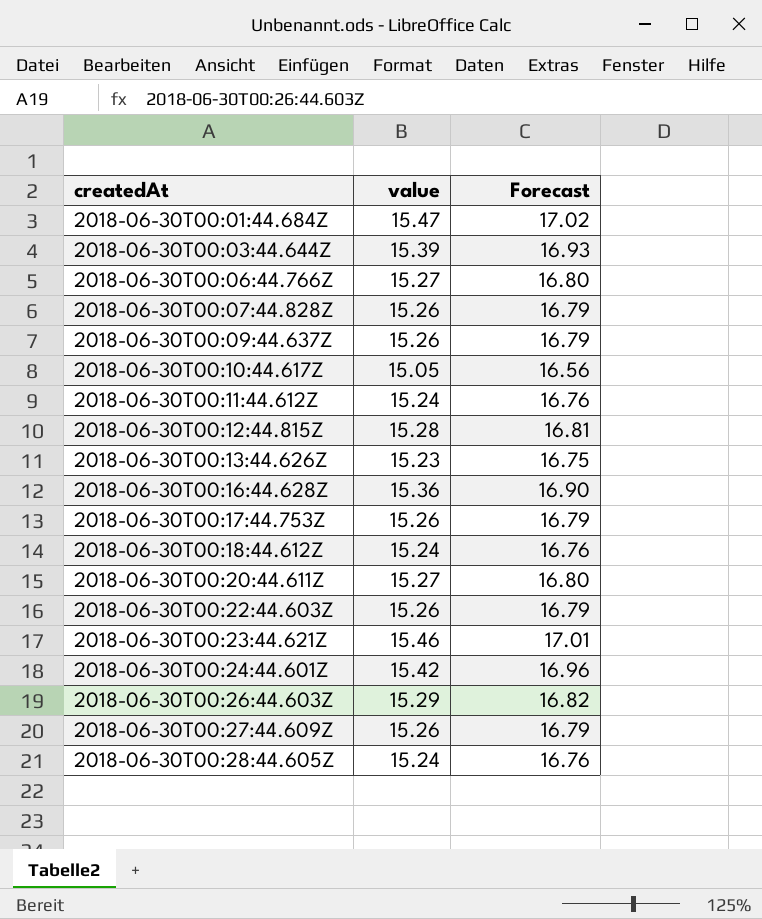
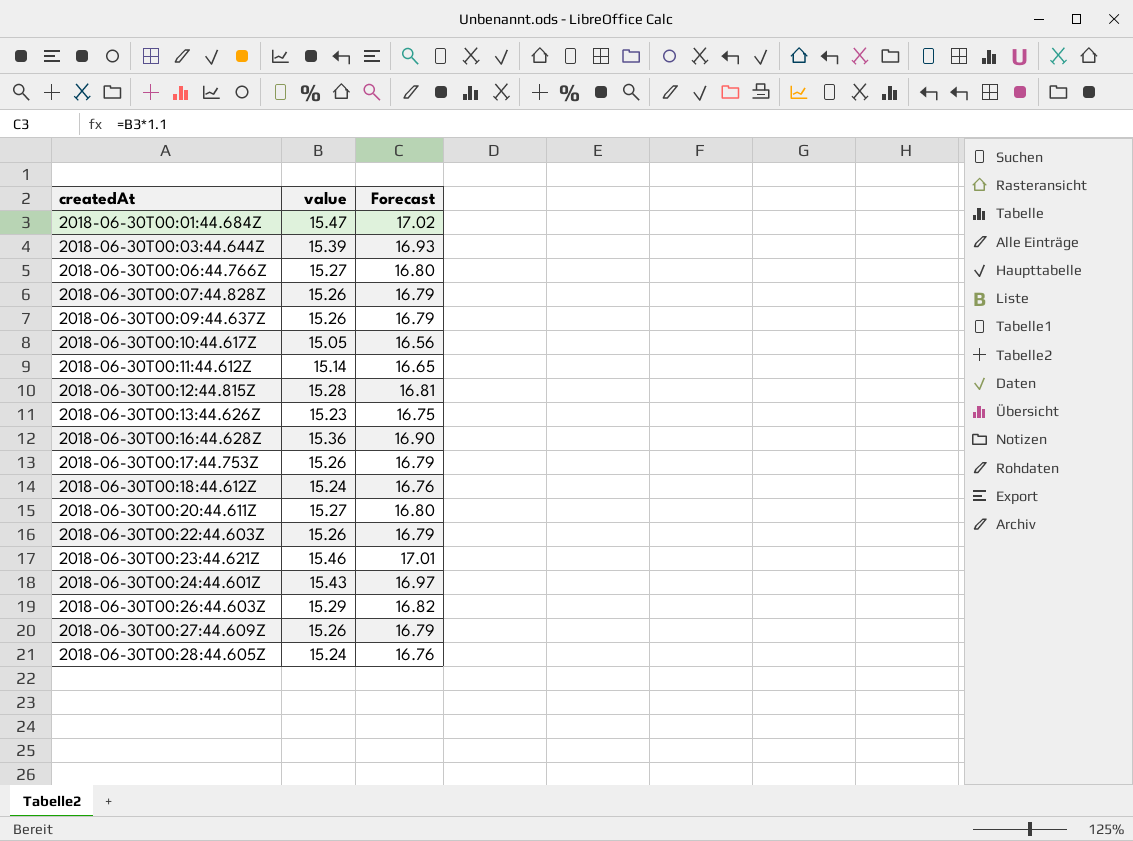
2018-06-30T00:11:44.612Z | value: 15.24 -> 15.14
2018-06-30T00:11:44.612Z | Forecast: 16.76 -> 16.65
2018-06-30T00:24:44.601Z | value: 15.42 -> 15.43
2018-06-30T00:24:44.601Z | Forecast: 16.96 -> 16.97

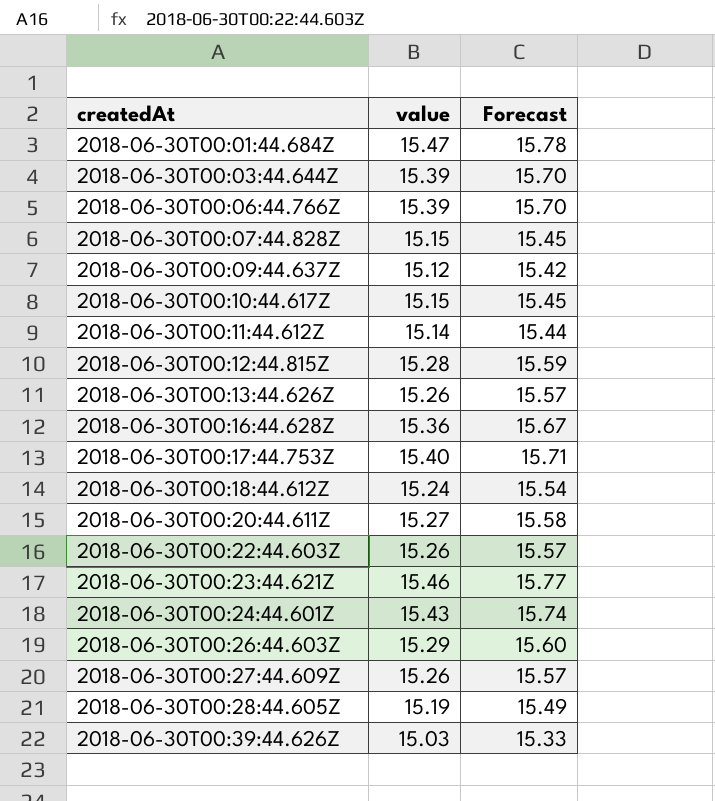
column Forecast | formula: [value] * 1.1 -> [value] * 1.02
2018-06-30T00:06:44.766Z | value: 15.27 -> 15.39
2018-06-30T00:07:44.828Z | value: 15.26 -> 15.15
2018-06-30T00:09:44.637Z | value: 15.26 -> 15.12
2018-06-30T00:10:44.617Z | value: 15.05 -> 15.15
2018-06-30T00:13:44.626Z | value: 15.23 -> 15.26
2018-06-30T00:17:44.753Z | value: 15.26 -> 15.40
2018-06-30T00:28:44.605Z | value: 15.24 -> 15.19
row 2018-06-30T00:39:44.626Z: none -> 15.03 | 15.33

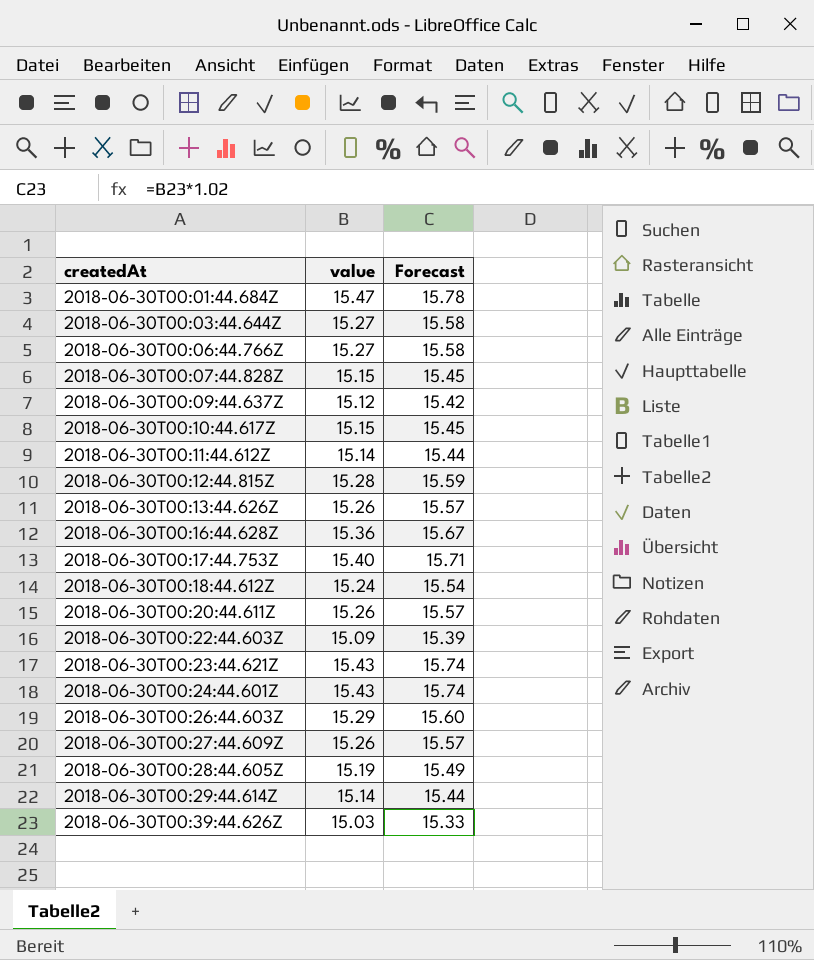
2018-06-30T00:03:44.644Z | value: 15.39 -> 15.27
2018-06-30T00:03:44.644Z | Forecast: 15.70 -> 15.58
2018-06-30T00:06:44.766Z | value: 15.39 -> 15.27
2018-06-30T00:06:44.766Z | Forecast: 15.70 -> 15.58
2018-06-30T00:20:44.611Z | value: 15.27 -> 15.26
2018-06-30T00:20:44.611Z | Forecast: 15.58 -> 15.57
2018-06-30T00:22:44.603Z | value: 15.26 -> 15.09
2018-06-30T00:22:44.603Z | Forecast: 15.57 -> 15.39
2018-06-30T00:23:44.621Z | value: 15.46 -> 15.43
2018-06-30T00:23:44.621Z | Forecast: 15.77 -> 15.74
row 2018-06-30T00:29:44.614Z: none -> 15.14 | 15.44

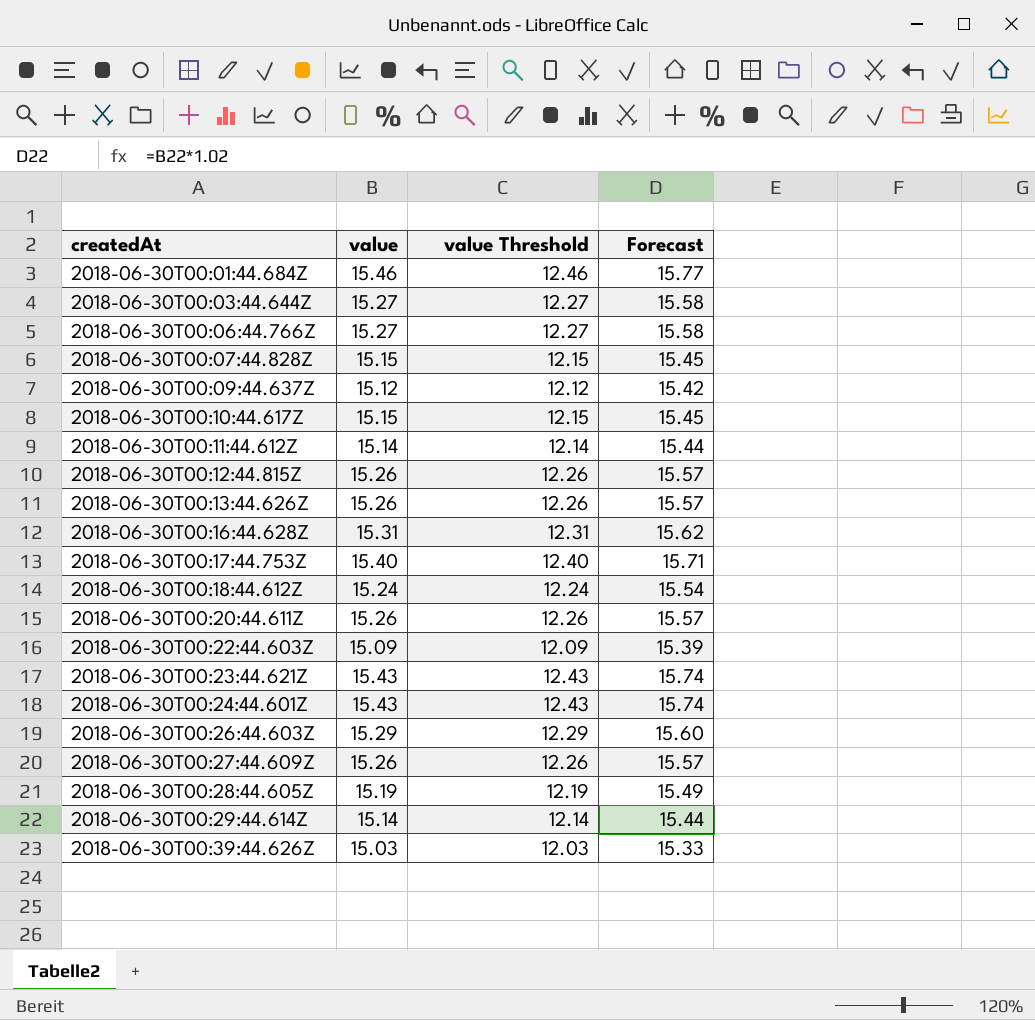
column value Threshold | formula: none -> [value] - 3
2018-06-30T00:01:44.684Z | value: 15.47 -> 15.46
2018-06-30T00:01:44.684Z | Forecast: 15.78 -> 15.77
2018-06-30T00:12:44.815Z | value: 15.28 -> 15.26
2018-06-30T00:12:44.815Z | Forecast: 15.59 -> 15.57
2018-06-30T00:16:44.628Z | value: 15.36 -> 15.31
2018-06-30T00:16:44.628Z | Forecast: 15.67 -> 15.62

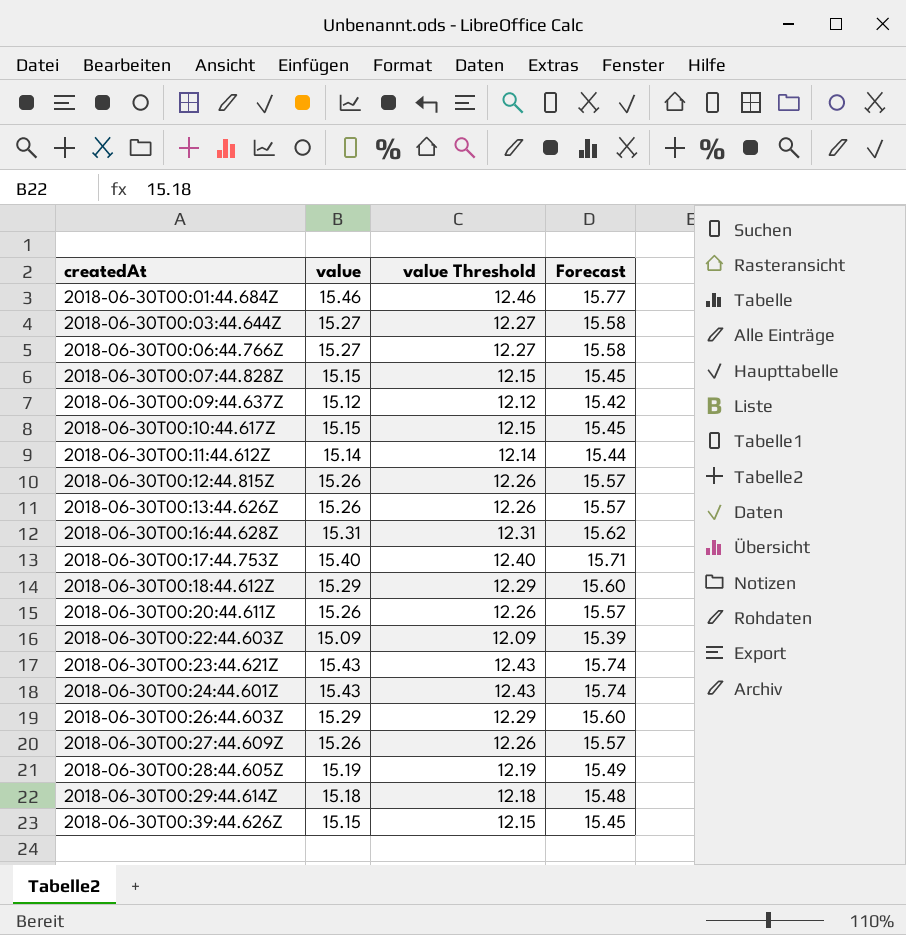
2018-06-30T00:18:44.612Z | value: 15.24 -> 15.29
2018-06-30T00:18:44.612Z | value Threshold: 12.24 -> 12.29
2018-06-30T00:18:44.612Z | Forecast: 15.54 -> 15.60
2018-06-30T00:29:44.614Z | value: 15.14 -> 15.18
2018-06-30T00:29:44.614Z | value Threshold: 12.14 -> 12.18
2018-06-30T00:29:44.614Z | Forecast: 15.44 -> 15.48
2018-06-30T00:39:44.626Z | value: 15.03 -> 15.15
2018-06-30T00:39:44.626Z | value Threshold: 12.03 -> 12.15
2018-06-30T00:39:44.626Z | Forecast: 15.33 -> 15.45

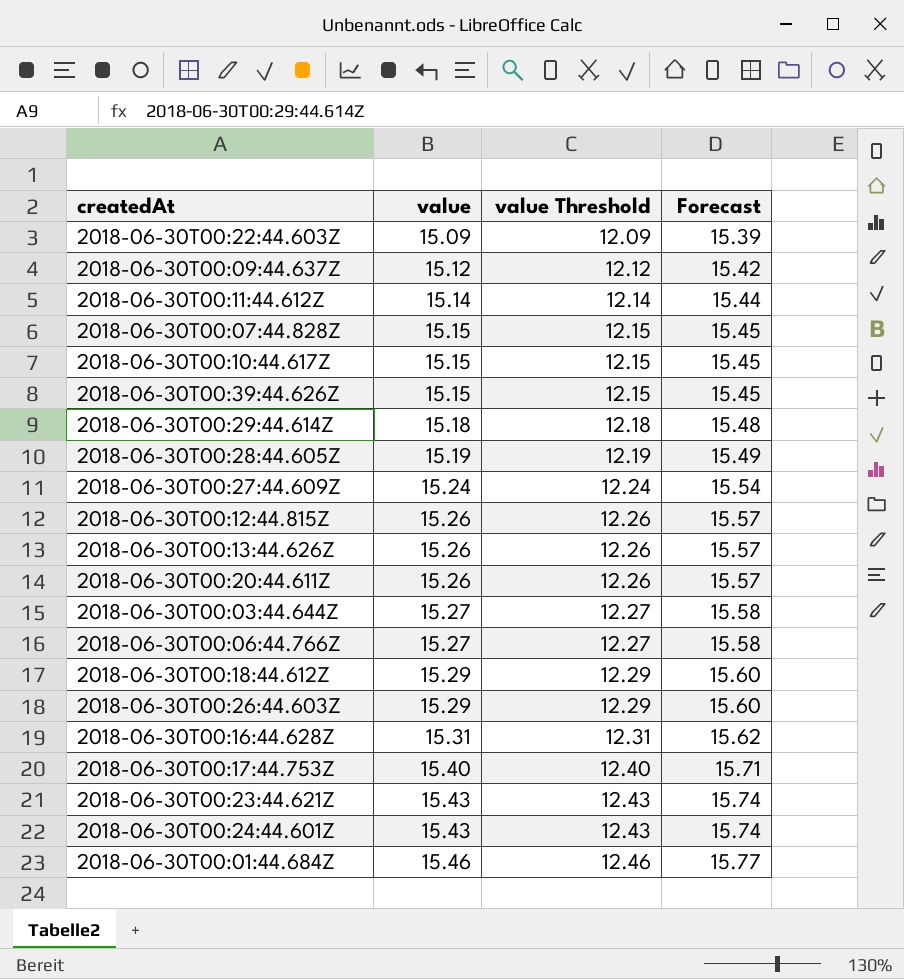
row order: createdAt ascending -> value ascending
2018-06-30T00:27:44.609Z | value: 15.26 -> 15.24
2018-06-30T00:27:44.609Z | value Threshold: 12.26 -> 12.24
2018-06-30T00:27:44.609Z | Forecast: 15.57 -> 15.54

